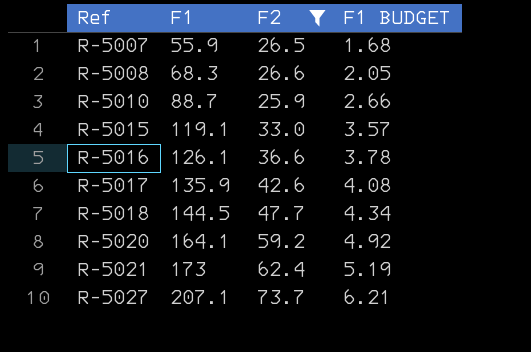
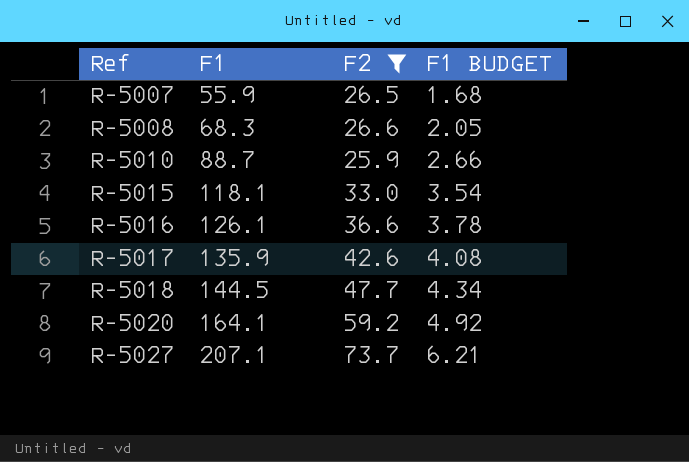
row R-5021: 173 | 62.4 | 5.19 -> none
R-5015 | F1: 119.1 -> 118.1
R-5015 | F1 BUDGET: 3.57 -> 3.54

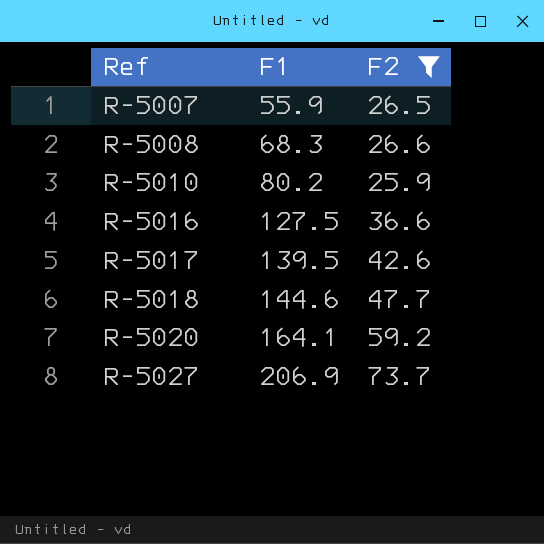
column F1 BUDGET | formula: [F1] * 0.03 -> none
row R-5015: 118.1 | 33.0 | 3.54 -> none
R-5010 | F1: 88.7 -> 80.2
R-5016 | F1: 126.1 -> 127.5
R-5017 | F1: 135.9 -> 139.5
R-5018 | F1: 144.5 -> 144.6
R-5027 | F1: 207.1 -> 206.9

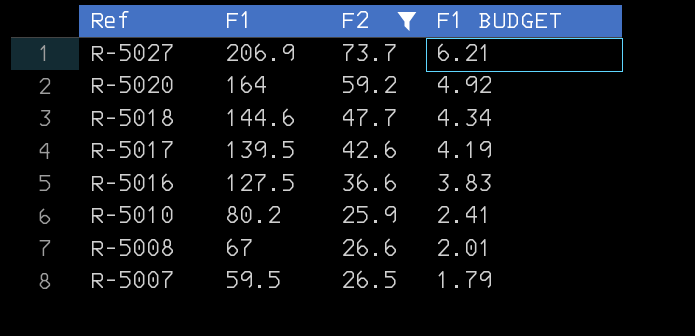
row order: Ref ascending -> Ref descending
column F1 BUDGET | formula: none -> [F1] * 0.03
R-5020 | F1: 164.1 -> 164
R-5008 | F1: 68.3 -> 67
R-5007 | F1: 55.9 -> 59.5

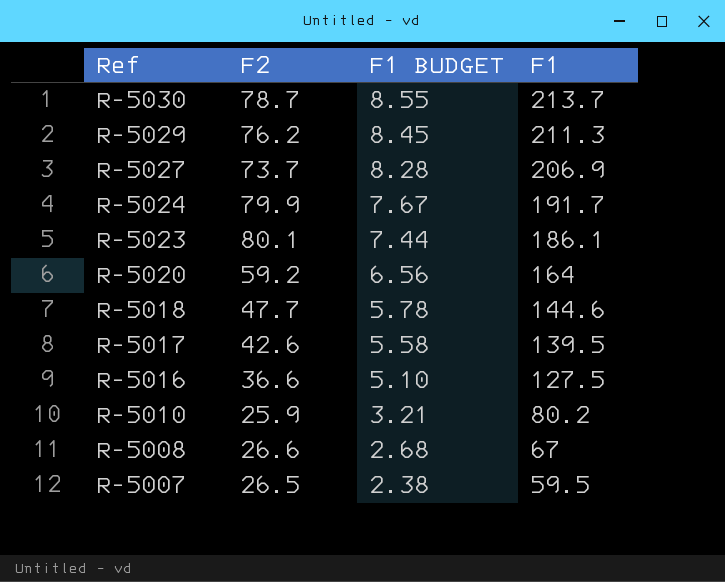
filter: F2 <= 73.7 -> none
column F1 BUDGET | formula: [F1] * 0.03 -> [F1] * 0.04
column F1 | position: 2 -> 4

